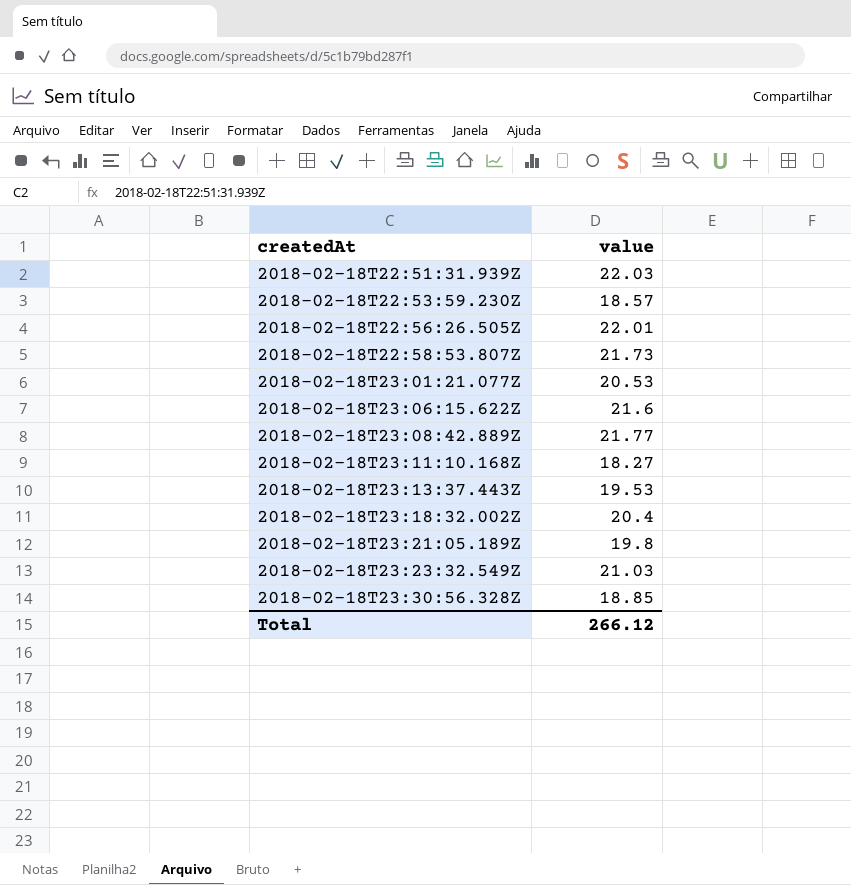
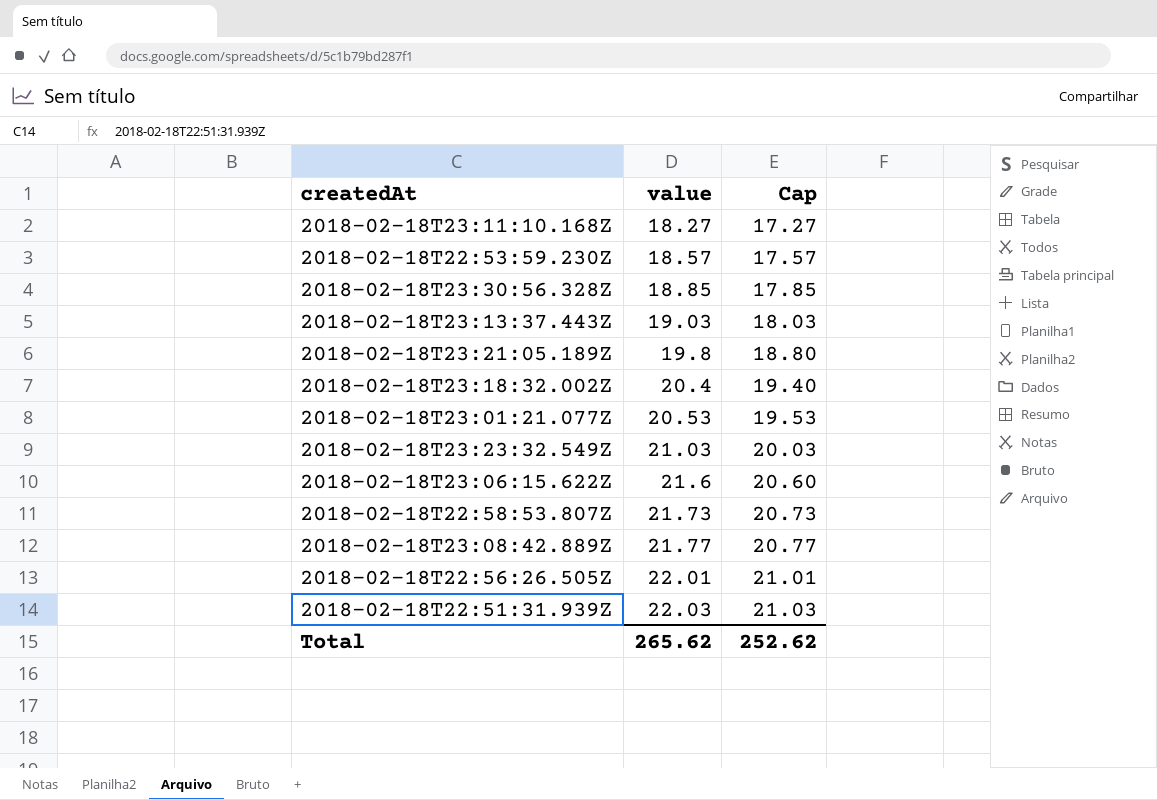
row order: createdAt ascending -> value ascending
column Cap | formula: none -> [value] - 1
2018-02-18T23:13:37.443Z | value: 19.53 -> 19.03
Total | value: 266.12 -> 265.62

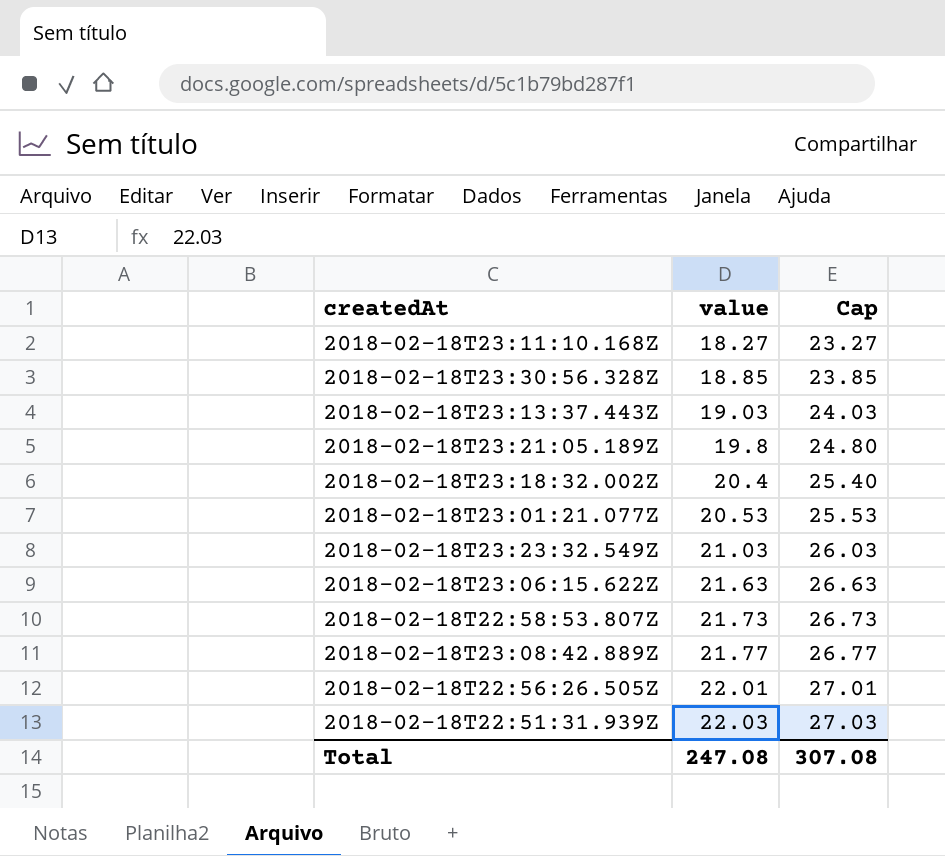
column Cap | formula: [value] - 1 -> [value] + 5
row 2018-02-18T22:53:59.230Z: 18.57 | 17.57 -> none
2018-02-18T23:06:15.622Z | value: 21.6 -> 21.63
Total | value: 265.62 -> 247.08
Total | Cap: 252.62 -> 307.08

